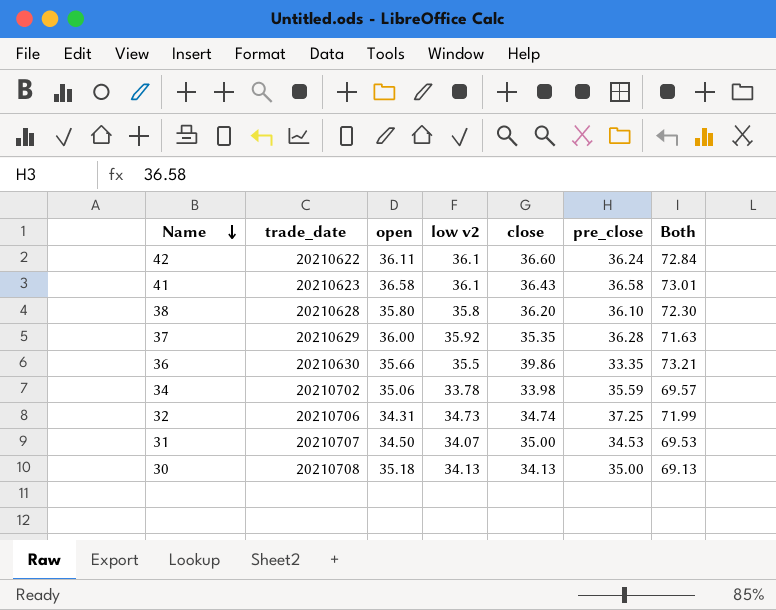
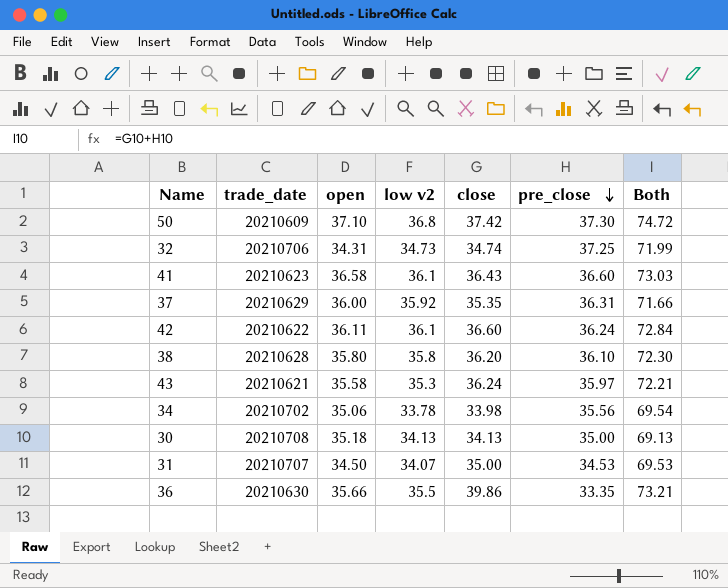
row order: Name descending -> pre_close descending
row 50: none -> 20210609 | 37.10 | 36.8 | 37.42 | 37.30 | 74.72
41 | pre_close: 36.58 -> 36.60
41 | Both: 73.01 -> 73.03
37 | pre_close: 36.28 -> 36.31
37 | Both: 71.63 -> 71.66
row 43: none -> 20210621 | 35.58 | 35.3 | 36.24 | 35.97 | 72.21
34 | pre_close: 35.59 -> 35.56
34 | Both: 69.57 -> 69.54

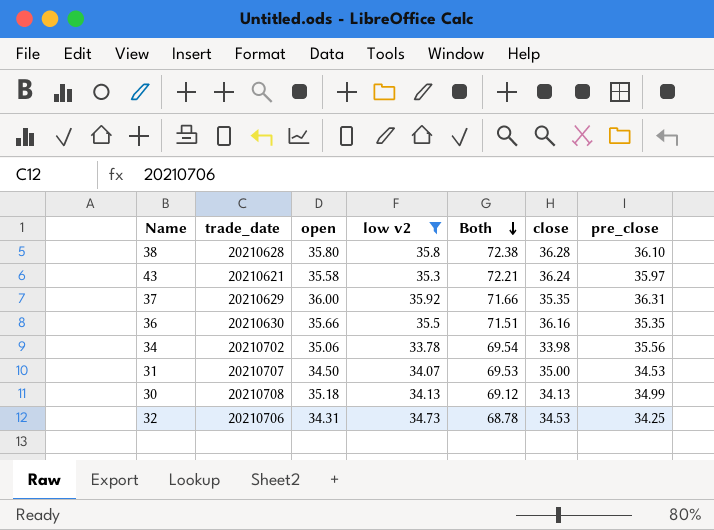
filter: none -> low v2 <= 35.92
row order: pre_close descending -> Both descending
column Both | position: 7 -> 5
38 | Both: 72.30 -> 72.38
38 | close: 36.20 -> 36.28
36 | Both: 73.21 -> 71.51
36 | close: 39.86 -> 36.16
36 | pre_close: 33.35 -> 35.35
30 | Both: 69.13 -> 69.12
30 | pre_close: 35.00 -> 34.99
32 | Both: 71.99 -> 68.78
32 | close: 34.74 -> 34.53
32 | pre_close: 37.25 -> 34.25

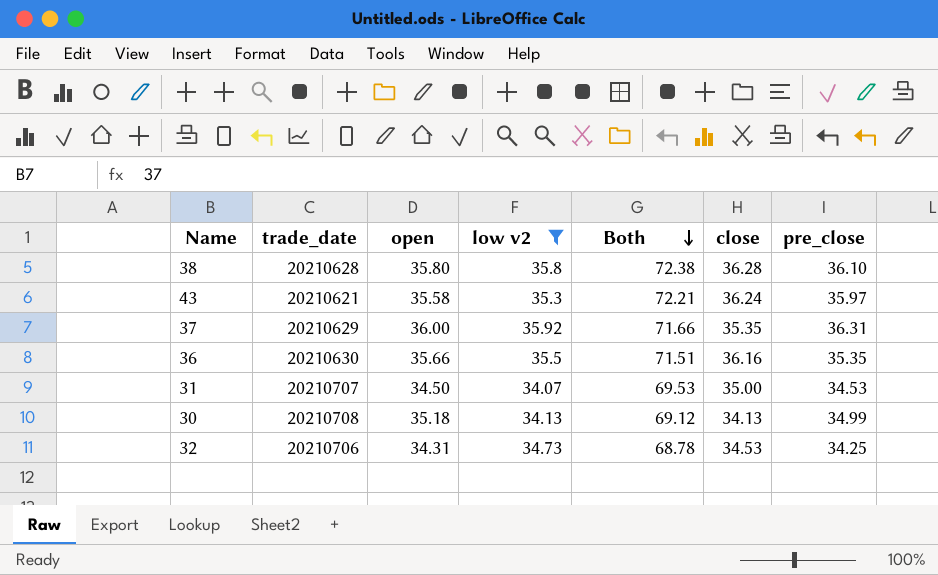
row 34: 20210702 | 35.06 | 33.78 | 69.54 | 33.98 | 35.56 -> none

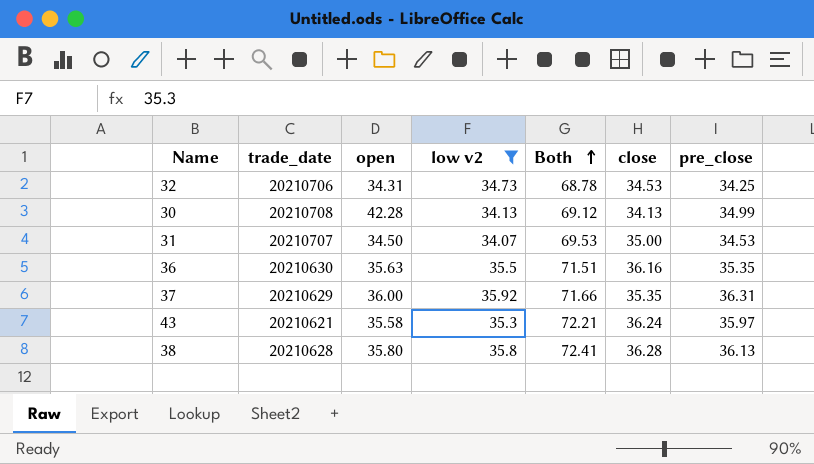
row order: Both descending -> Both ascending
30 | open: 35.18 -> 42.28
36 | open: 35.66 -> 35.63
38 | Both: 72.38 -> 72.41
38 | pre_close: 36.10 -> 36.13

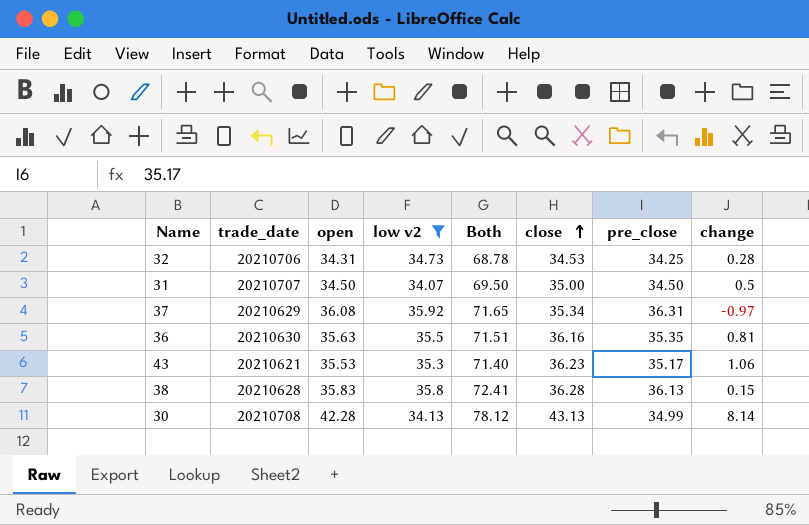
row order: Both ascending -> close ascending
column change | formula: none -> [close] - [pre_close]
31 | Both: 69.53 -> 69.50
31 | pre_close: 34.53 -> 34.50
37 | open: 36.00 -> 36.08
37 | Both: 71.66 -> 71.65
37 | close: 35.35 -> 35.34
43 | open: 35.58 -> 35.53
43 | Both: 72.21 -> 71.40
43 | close: 36.24 -> 36.23
43 | pre_close: 35.97 -> 35.17
38 | open: 35.80 -> 35.83
30 | Both: 69.12 -> 78.12
30 | close: 34.13 -> 43.13

